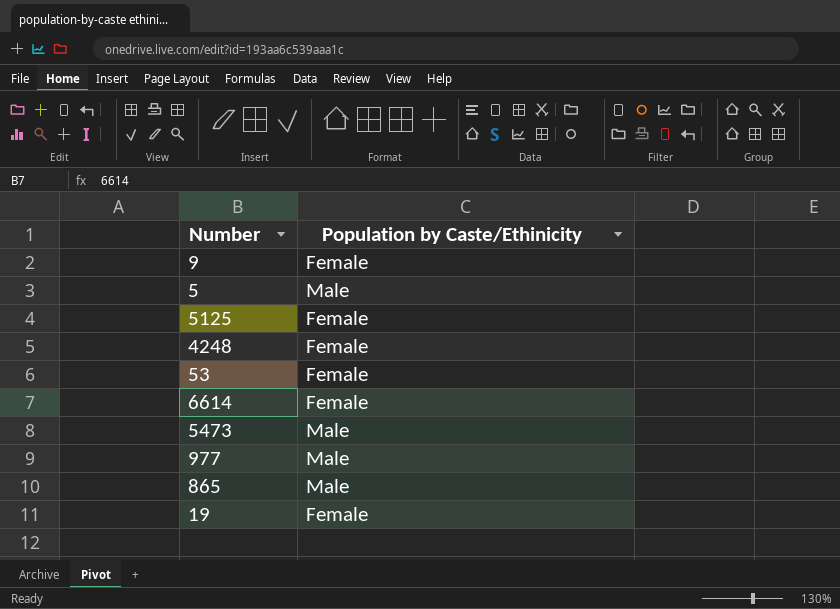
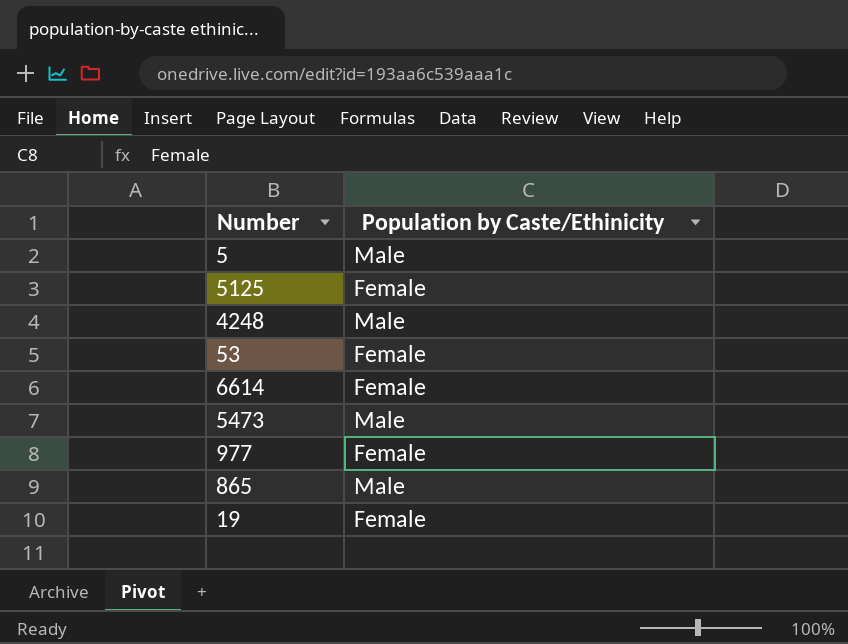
row 9: Female -> none
4248 | Population by Caste/Ethinicity: Female -> Male
977 | Population by Caste/Ethinicity: Male -> Female

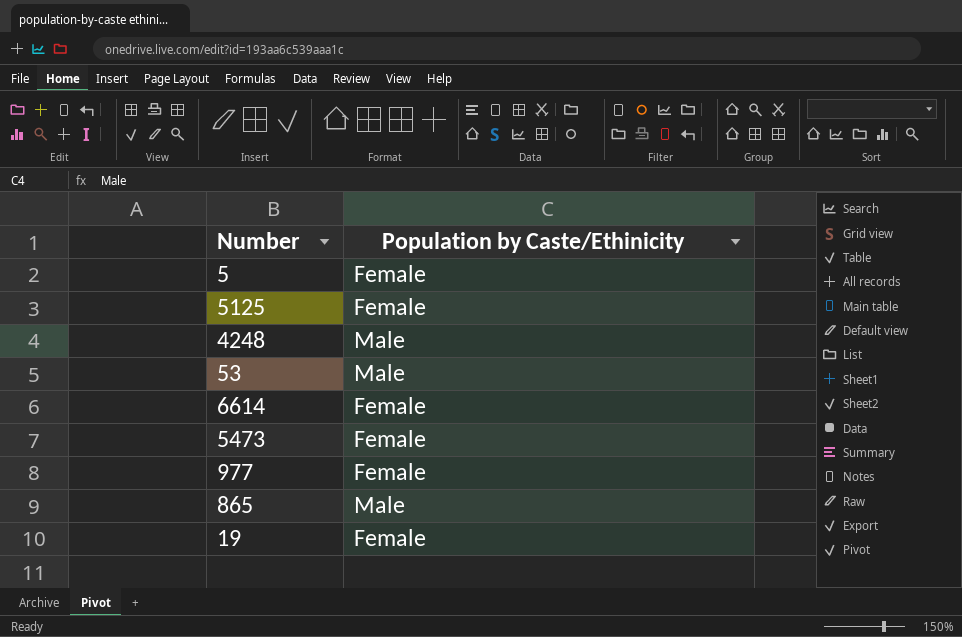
5 | Population by Caste/Ethinicity: Male -> Female
53 | Population by Caste/Ethinicity: Female -> Male
5473 | Population by Caste/Ethinicity: Male -> Female

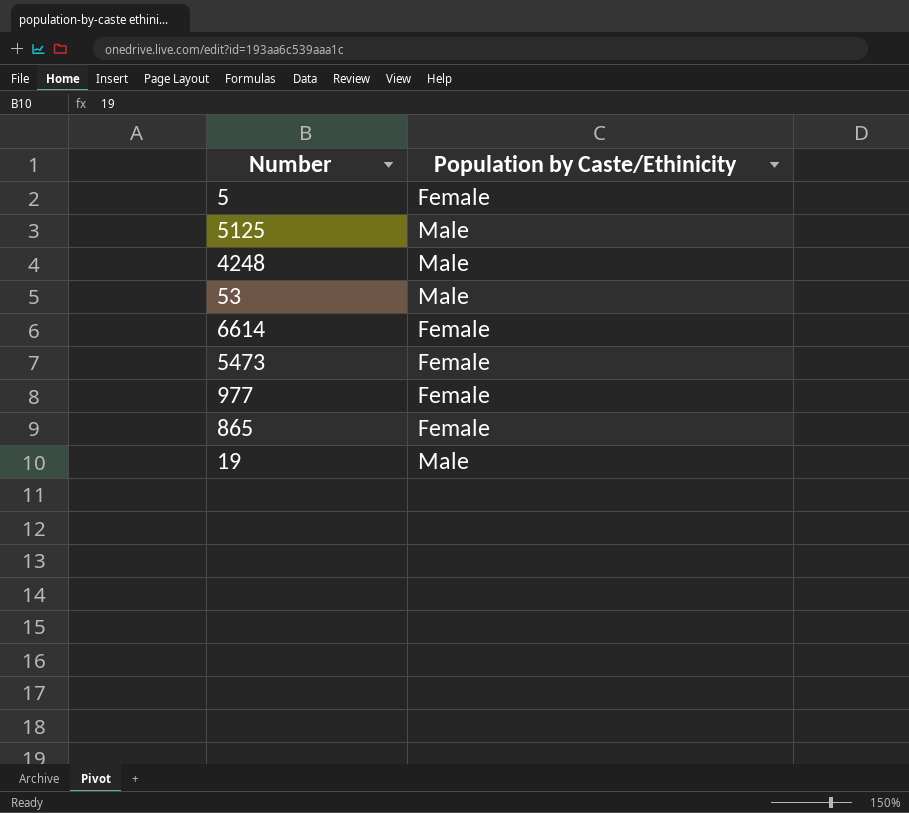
5125 | Population by Caste/Ethinicity: Female -> Male
865 | Population by Caste/Ethinicity: Male -> Female
19 | Population by Caste/Ethinicity: Female -> Male

